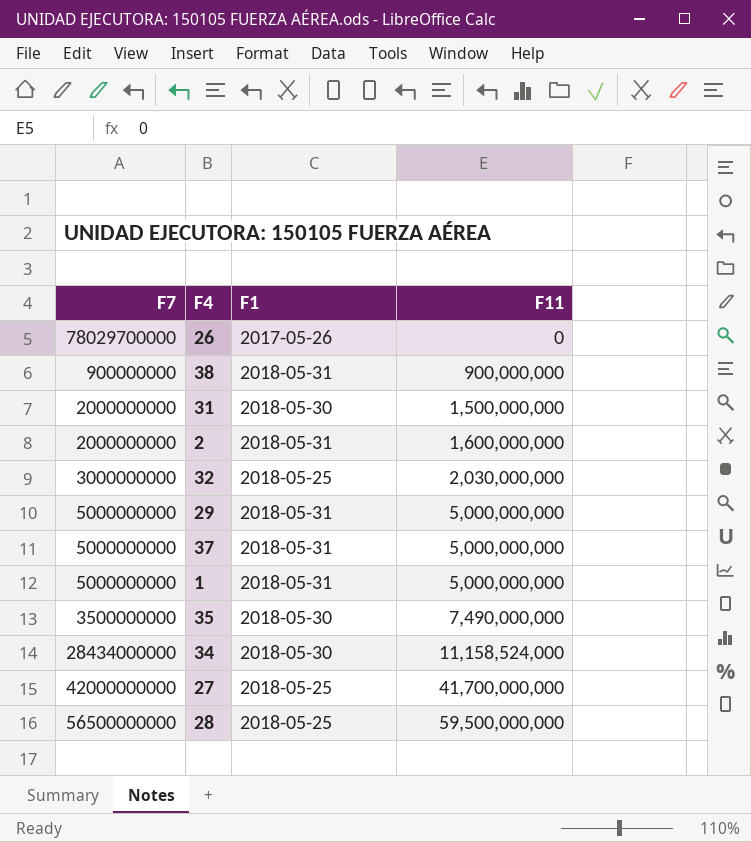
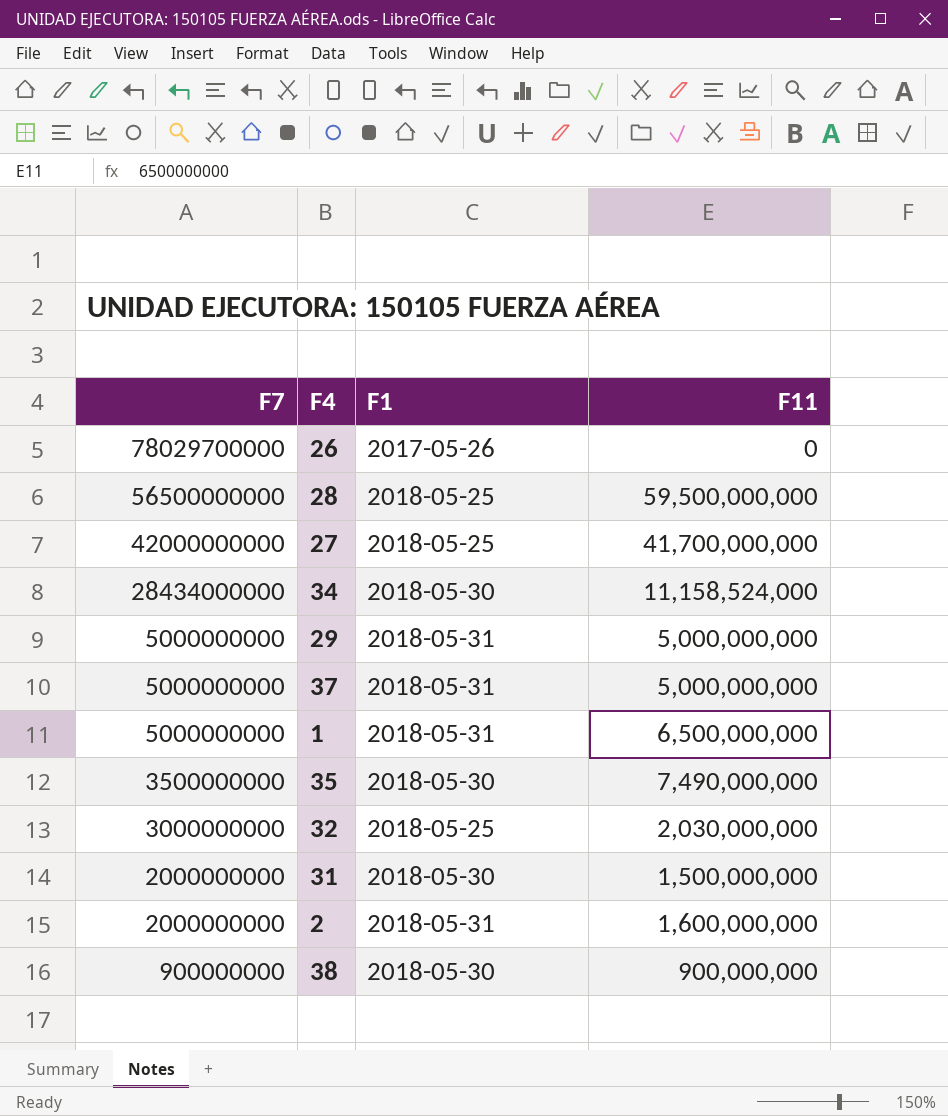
row order: F11 ascending -> F7 descending
1 | F11: 5,000,000,000 -> 6,500,000,000
38 | F1: 2018-05-31 -> 2018-05-30

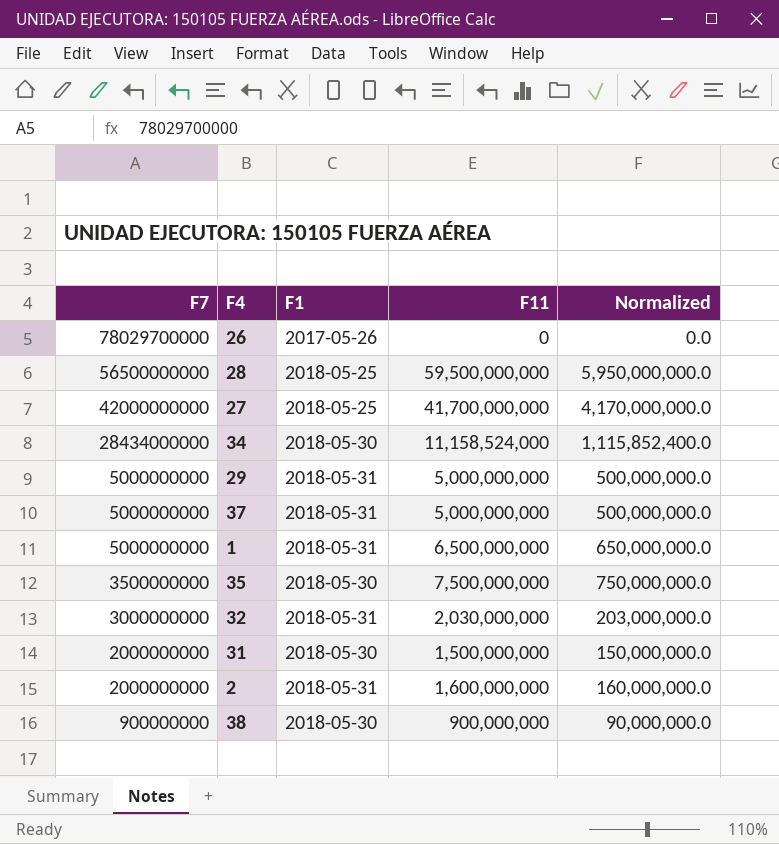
column Normalized | formula: none -> [F11] * 0.1
35 | F11: 7,490,000,000 -> 7,500,000,000
32 | F1: 2018-05-25 -> 2018-05-31

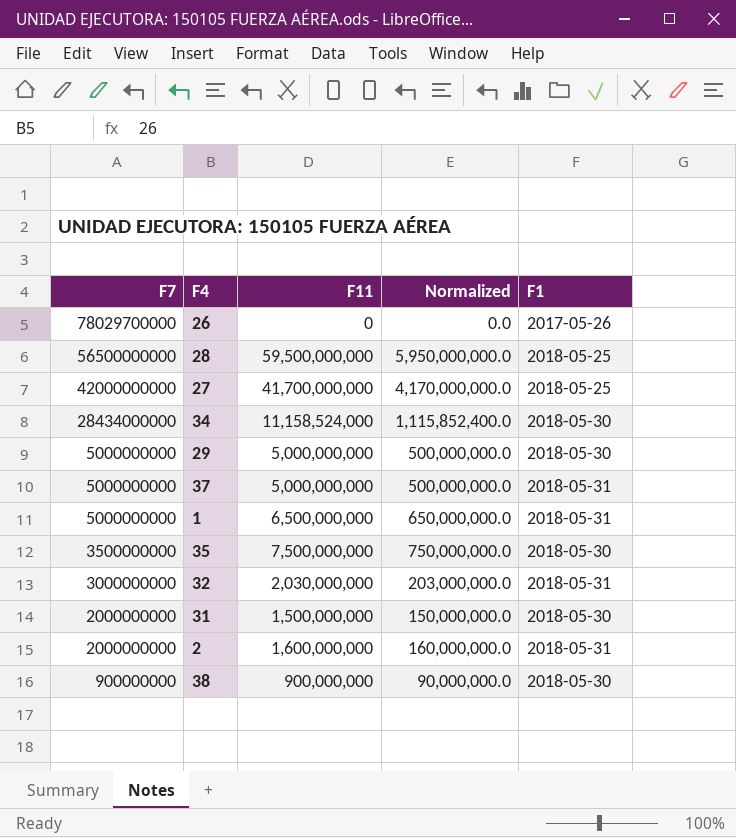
column F1 | position: 3 -> 5
29 | F1: 2018-05-31 -> 2018-05-30

